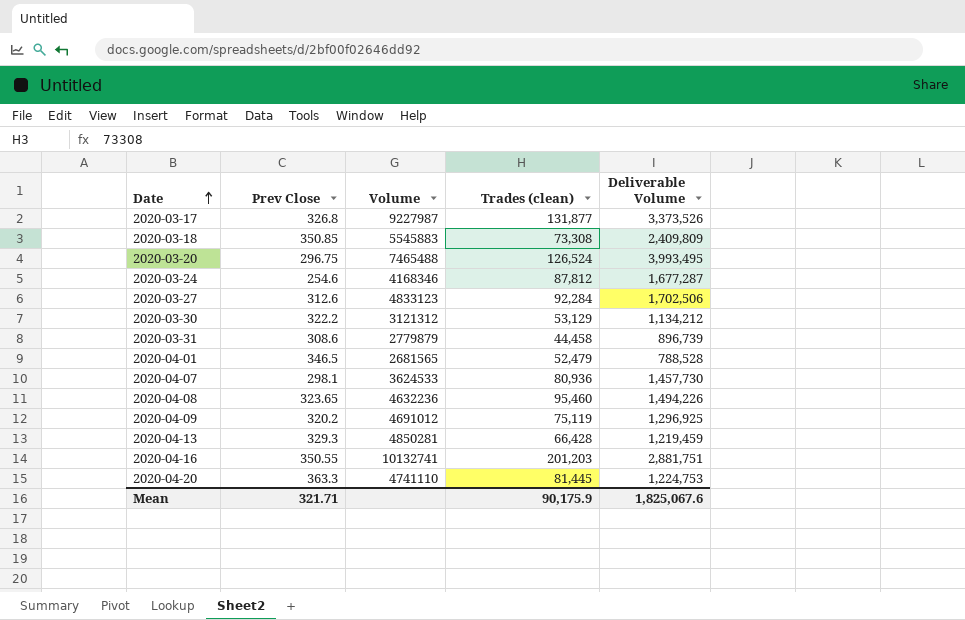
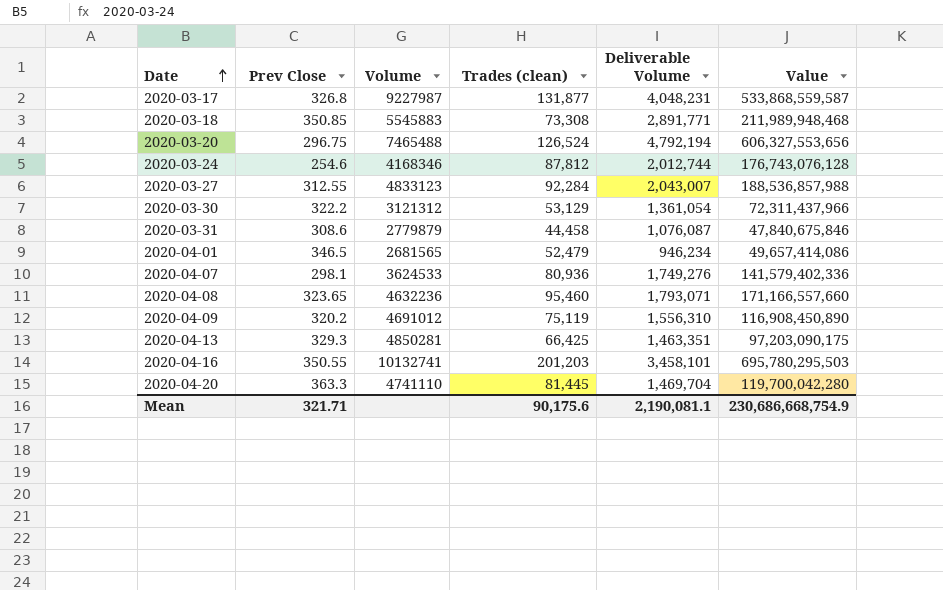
column Value | formula: none -> [Trades (clean)] * [Deliverable Volume]
2020-03-17 | Deliverable Volume: 3,373,526 -> 4,048,231
2020-03-18 | Deliverable Volume: 2,409,809 -> 2,891,771
2020-03-20 | Deliverable Volume: 3,993,495 -> 4,792,194
2020-03-24 | Deliverable Volume: 1,677,287 -> 2,012,744
2020-03-27 | Prev Close: 312.6 -> 312.55
2020-03-27 | Deliverable Volume: 1,702,506 -> 2,043,007
2020-03-30 | Deliverable Volume: 1,134,212 -> 1,361,054
2020-03-31 | Deliverable Volume: 896,739 -> 1,076,087
2020-04-01 | Deliverable Volume: 788,528 -> 946,234
2020-04-07 | Deliverable Volume: 1,457,730 -> 1,749,276
2020-04-08 | Deliverable Volume: 1,494,226 -> 1,793,071
2020-04-09 | Deliverable Volume: 1,296,925 -> 1,556,310
2020-04-13 | Trades (clean): 66,428 -> 66,425
2020-04-13 | Deliverable Volume: 1,219,459 -> 1,463,351
2020-04-16 | Deliverable Volume: 2,881,751 -> 3,458,101
2020-04-20 | Deliverable Volume: 1,224,753 -> 1,469,704
Mean | Trades (clean): 90,175.9 -> 90,175.6
Mean | Deliverable Volume: 1,825,067.6 -> 2,190,081.1

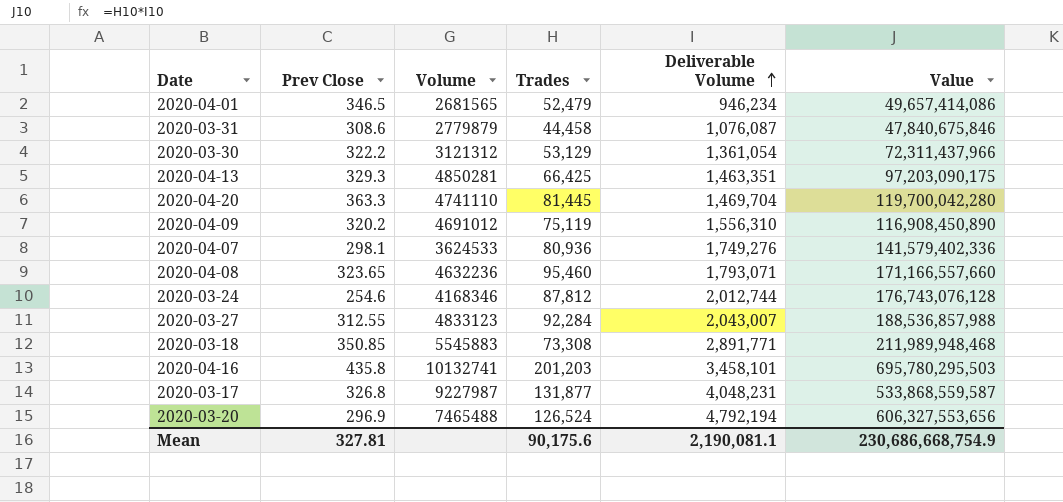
row order: Date ascending -> Deliverable Volume ascending
column name: Trades (clean) -> Trades
2020-04-16 | Prev Close: 350.55 -> 435.8
2020-03-20 | Prev Close: 296.75 -> 296.9
Mean | Prev Close: 321.71 -> 327.81

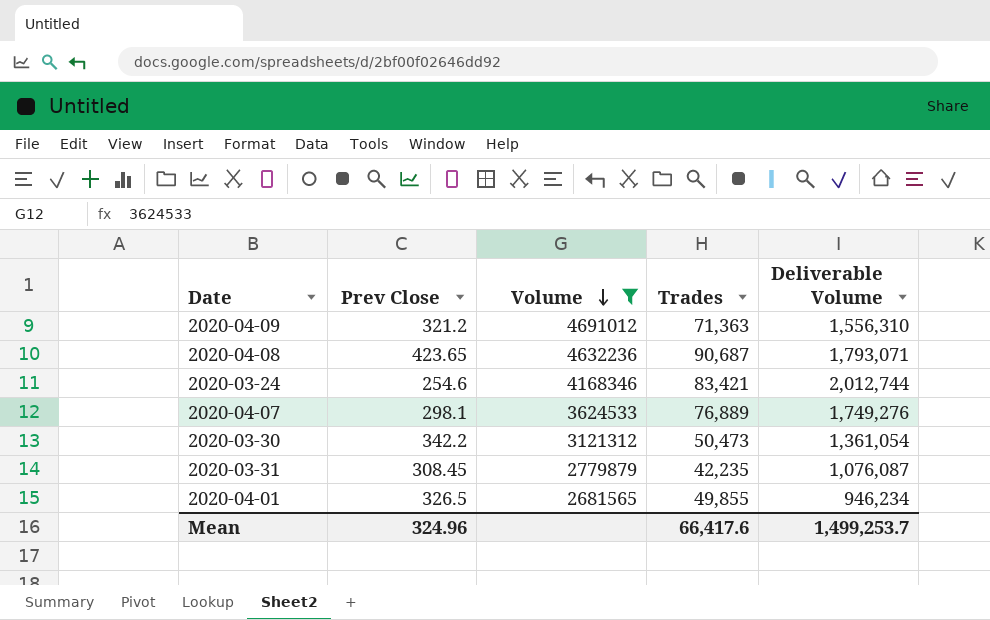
filter: none -> Volume <= 4691012
row order: Deliverable Volume ascending -> Volume descending
column Value | formula: [Trades] * [Deliverable Volume] -> none
2020-04-09 | Prev Close: 320.2 -> 321.2
2020-04-09 | Trades: 75,119 -> 71,363
2020-04-08 | Prev Close: 323.65 -> 423.65
2020-04-08 | Trades: 95,460 -> 90,687
2020-03-24 | Trades: 87,812 -> 83,421
2020-04-07 | Trades: 80,936 -> 76,889
2020-03-30 | Prev Close: 322.2 -> 342.2
2020-03-30 | Trades: 53,129 -> 50,473
2020-03-31 | Prev Close: 308.6 -> 308.45
2020-03-31 | Trades: 44,458 -> 42,235
2020-04-01 | Prev Close: 346.5 -> 326.5
2020-04-01 | Trades: 52,479 -> 49,855
Mean | Prev Close: 327.81 -> 324.96
Mean | Trades: 90,175.6 -> 66,417.6
Mean | Deliverable Volume: 2,190,081.1 -> 1,499,253.7

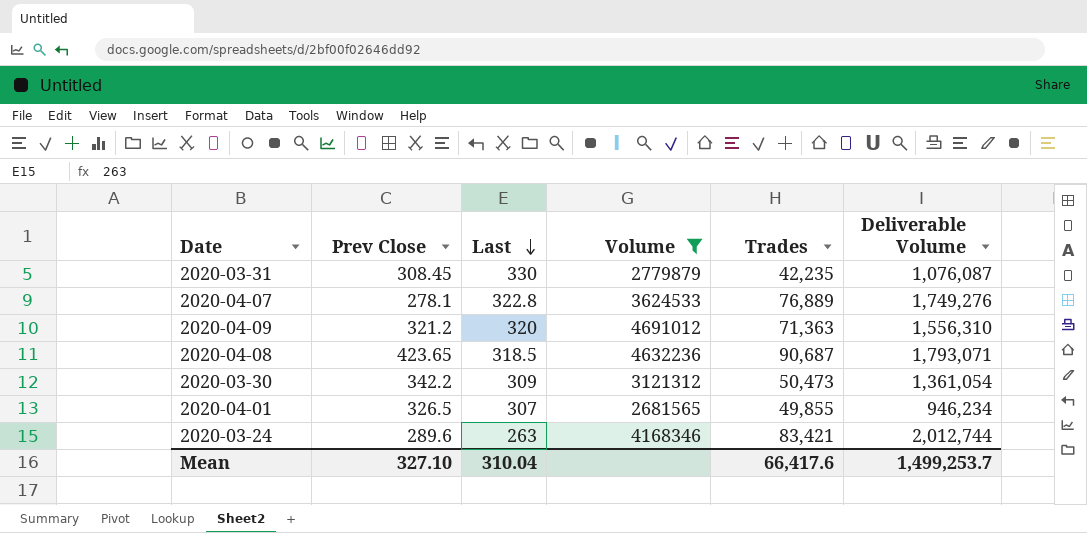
row order: Volume descending -> Last descending
column Last | position: none -> 3
2020-04-07 | Prev Close: 298.1 -> 278.1
2020-03-24 | Prev Close: 254.6 -> 289.6
Mean | Prev Close: 324.96 -> 327.10

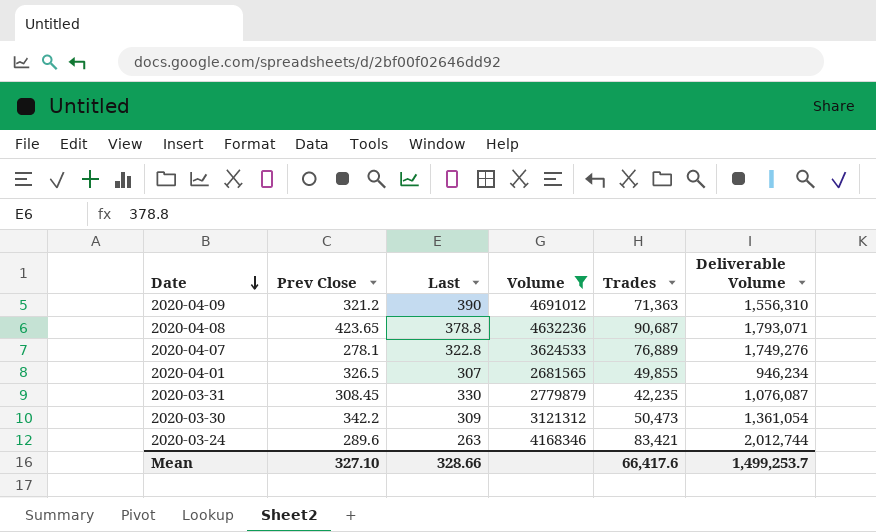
row order: Last descending -> Date descending
2020-04-09 | Last: 320 -> 390
2020-04-08 | Last: 318.5 -> 378.8
Mean | Last: 310.04 -> 328.66

